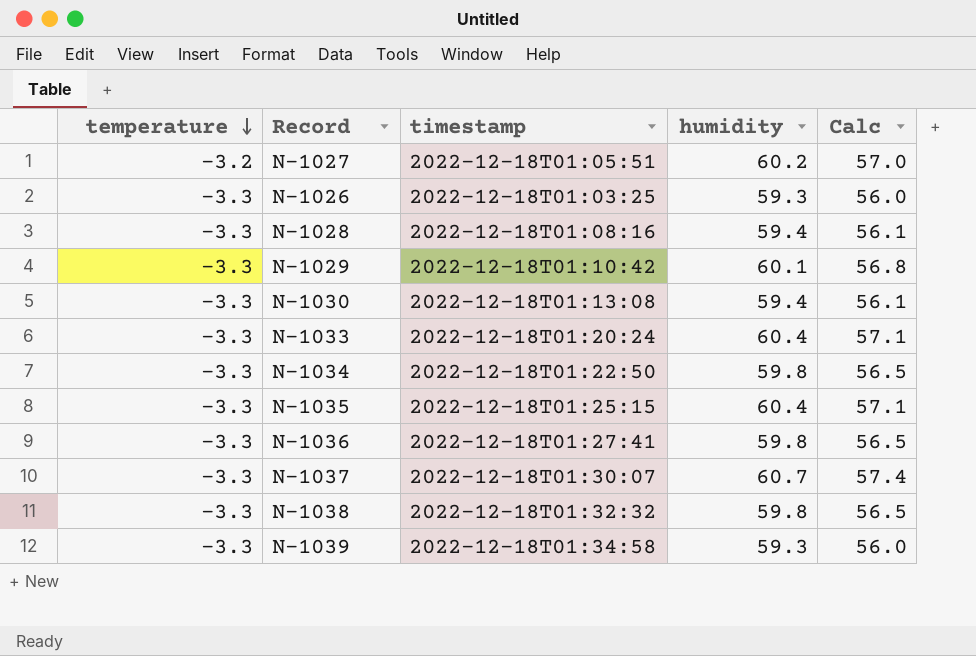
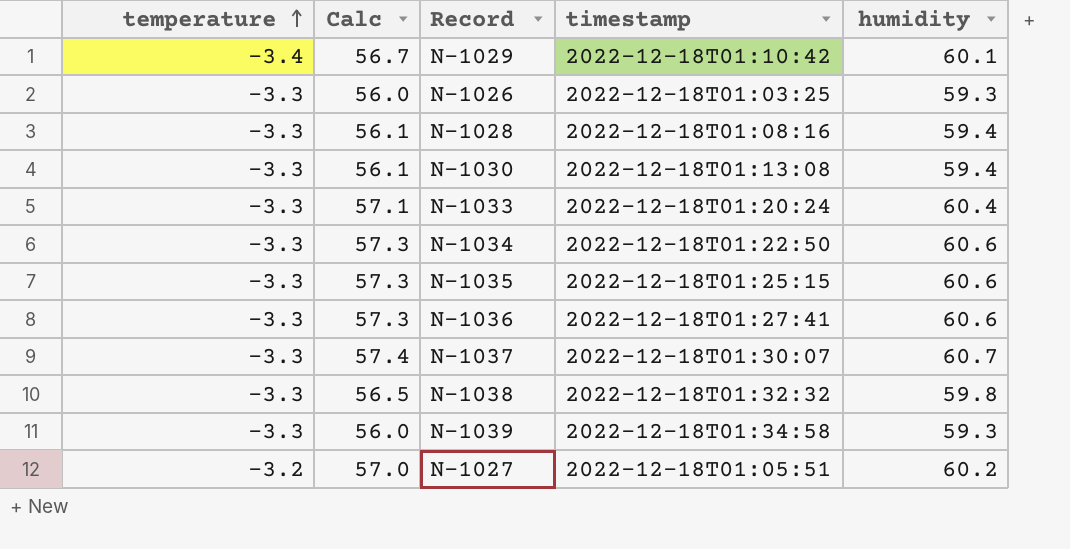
row order: temperature descending -> temperature ascending
column Calc | position: 5 -> 2
N-1029 | temperature: -3.3 -> -3.4
N-1029 | Calc: 56.8 -> 56.7
N-1034 | Calc: 56.5 -> 57.3
N-1034 | humidity: 59.8 -> 60.6
N-1035 | Calc: 57.1 -> 57.3
N-1035 | humidity: 60.4 -> 60.6
N-1036 | Calc: 56.5 -> 57.3
N-1036 | humidity: 59.8 -> 60.6

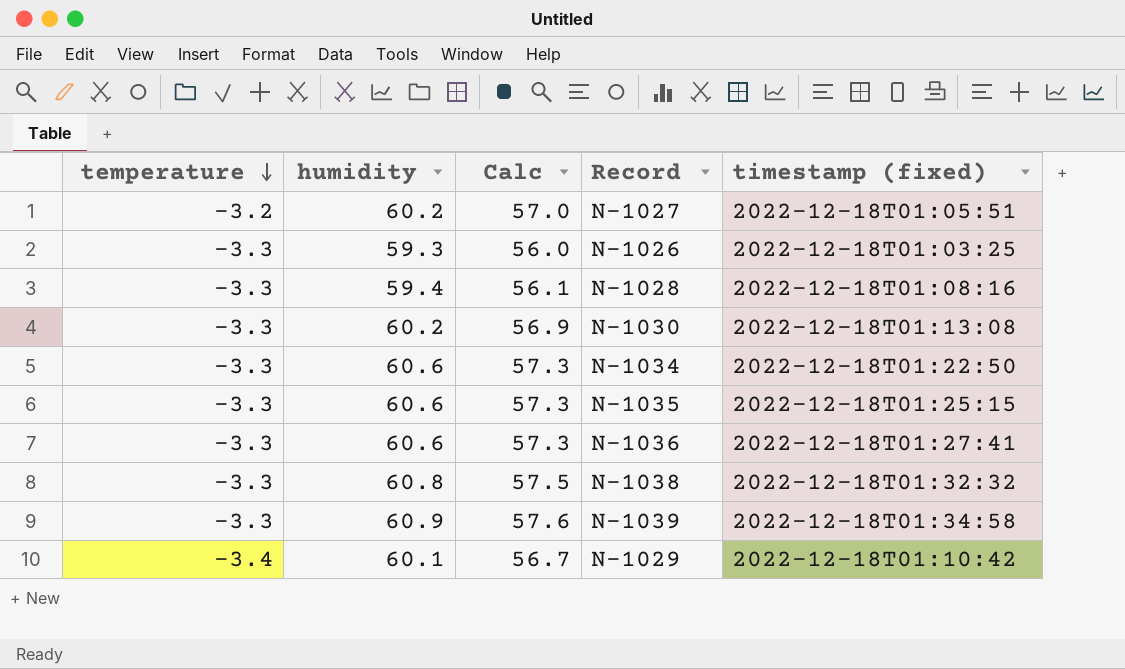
row order: temperature ascending -> temperature descending
column humidity | position: 5 -> 2
column name: timestamp -> timestamp (fixed)
row N-1033: -3.3 | 57.1 | 2022-12-18T01:20:24 | 60.4 -> none
row N-1037: -3.3 | 57.4 | 2022-12-18T01:30:07 | 60.7 -> none
N-1030 | humidity: 59.4 -> 60.2
N-1030 | Calc: 56.1 -> 56.9
N-1038 | humidity: 59.8 -> 60.8
N-1038 | Calc: 56.5 -> 57.5
N-1039 | humidity: 59.3 -> 60.9
N-1039 | Calc: 56.0 -> 57.6

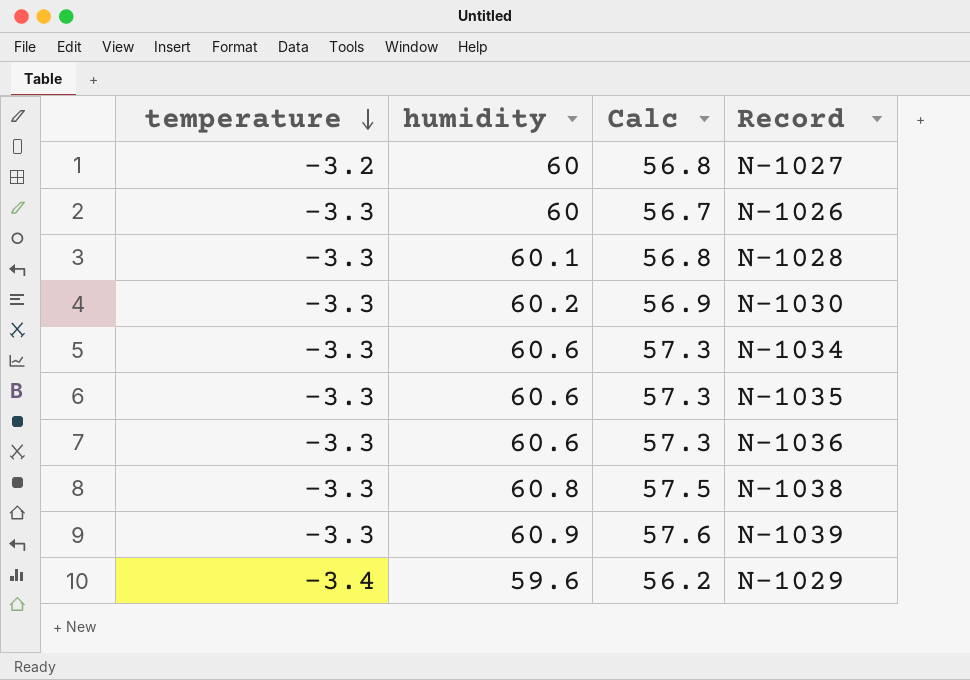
column timestamp (fixed) | position: 5 -> none
N-1027 | humidity: 60.2 -> 60
N-1027 | Calc: 57.0 -> 56.8
N-1026 | humidity: 59.3 -> 60
N-1026 | Calc: 56.0 -> 56.7
N-1028 | humidity: 59.4 -> 60.1
N-1028 | Calc: 56.1 -> 56.8
N-1029 | humidity: 60.1 -> 59.6
N-1029 | Calc: 56.7 -> 56.2

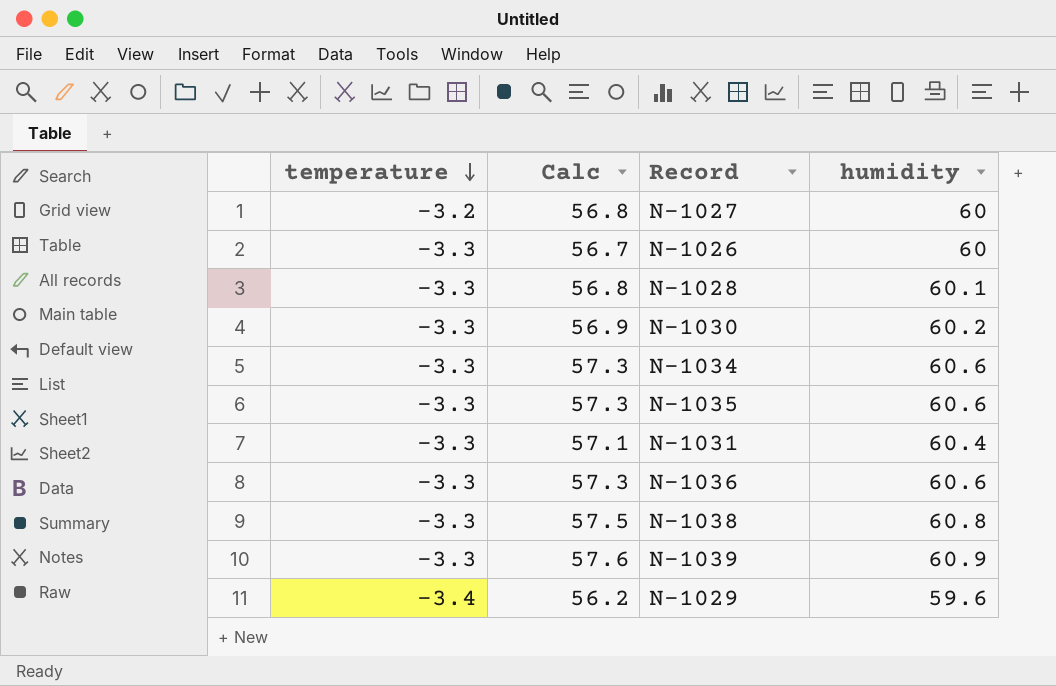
column humidity | position: 2 -> 4
row N-1031: none -> -3.3 | 57.1 | 60.4

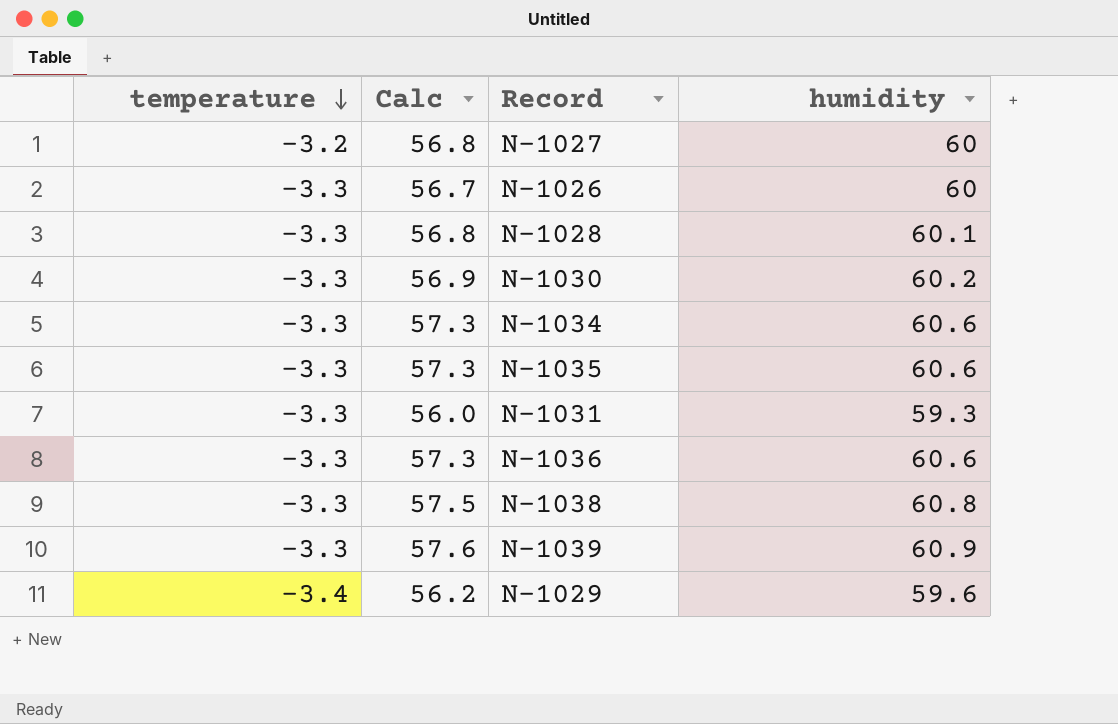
N-1031 | Calc: 57.1 -> 56.0
N-1031 | humidity: 60.4 -> 59.3

